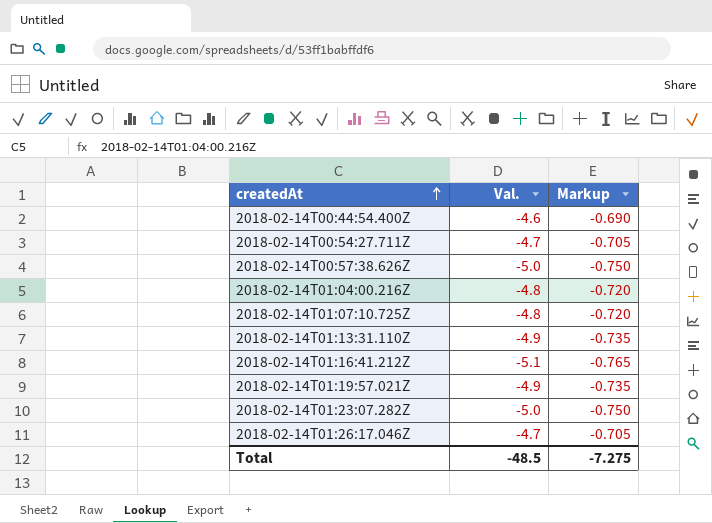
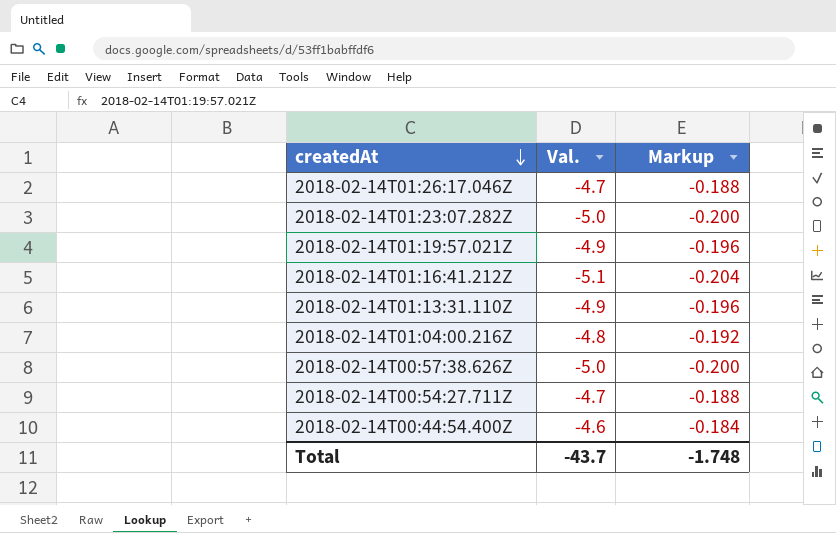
row order: createdAt ascending -> createdAt descending
column Markup | formula: [Val.] * 0.15 -> [Val.] * 0.04
row 2018-02-14T01:07:10.725Z: -4.8 | -0.720 -> none
Total | Val.: -48.5 -> -43.7
Total | Markup: -7.275 -> -1.748

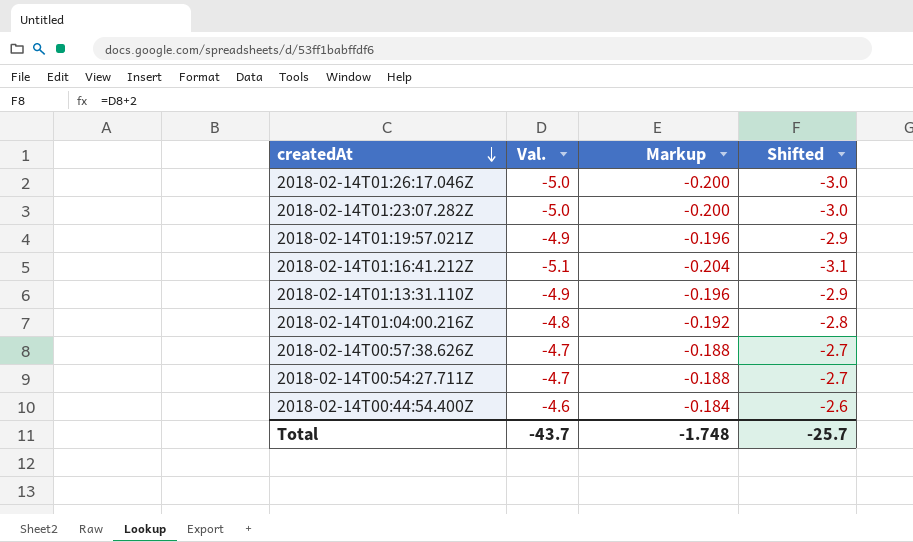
column Shifted | formula: none -> [Val.] + 2
2018-02-14T01:26:17.046Z | Val.: -4.7 -> -5.0
2018-02-14T01:26:17.046Z | Markup: -0.188 -> -0.200
2018-02-14T00:57:38.626Z | Val.: -5.0 -> -4.7
2018-02-14T00:57:38.626Z | Markup: -0.200 -> -0.188

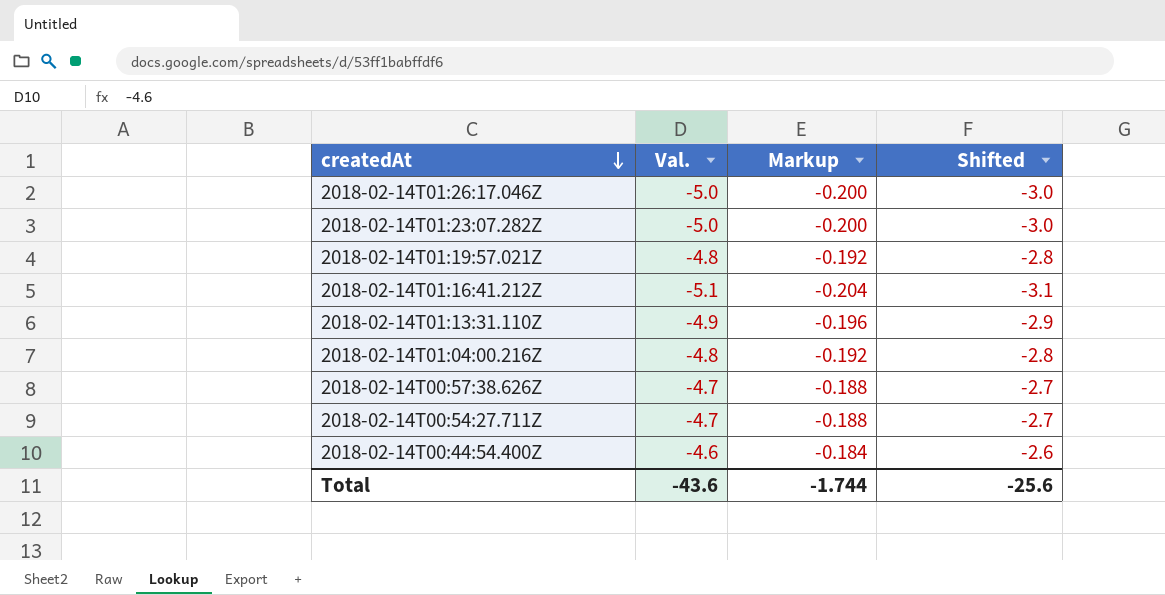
2018-02-14T01:19:57.021Z | Val.: -4.9 -> -4.8
2018-02-14T01:19:57.021Z | Markup: -0.196 -> -0.192
2018-02-14T01:19:57.021Z | Shifted: -2.9 -> -2.8
Total | Val.: -43.7 -> -43.6
Total | Markup: -1.748 -> -1.744
Total | Shifted: -25.7 -> -25.6

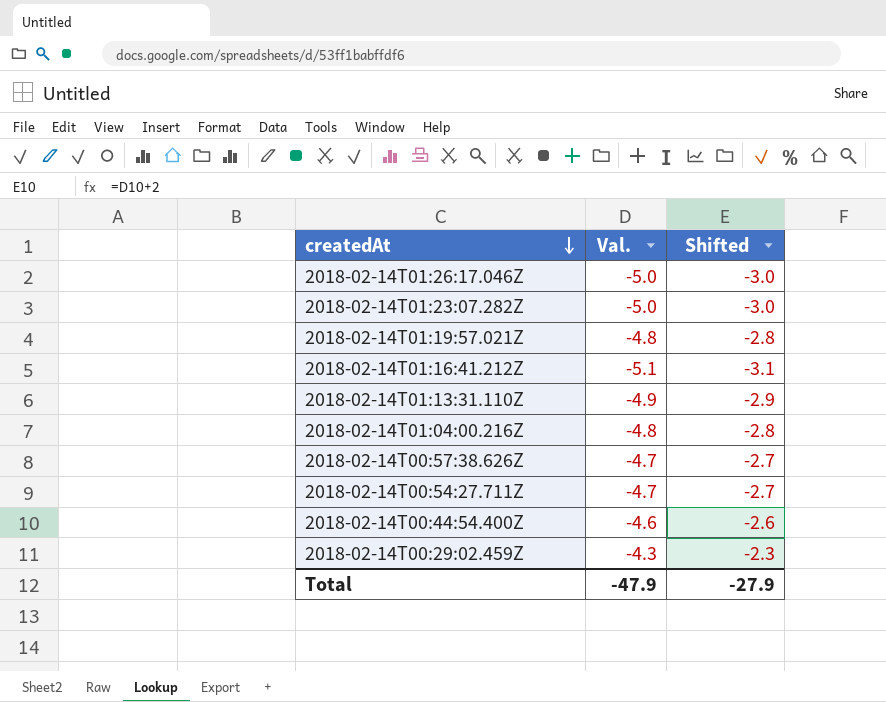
column Markup | formula: [Val.] * 0.04 -> none
row 2018-02-14T00:29:02.459Z: none -> -4.3 | -2.3
Total | Val.: -43.6 -> -47.9
Total | Shifted: -25.6 -> -27.9

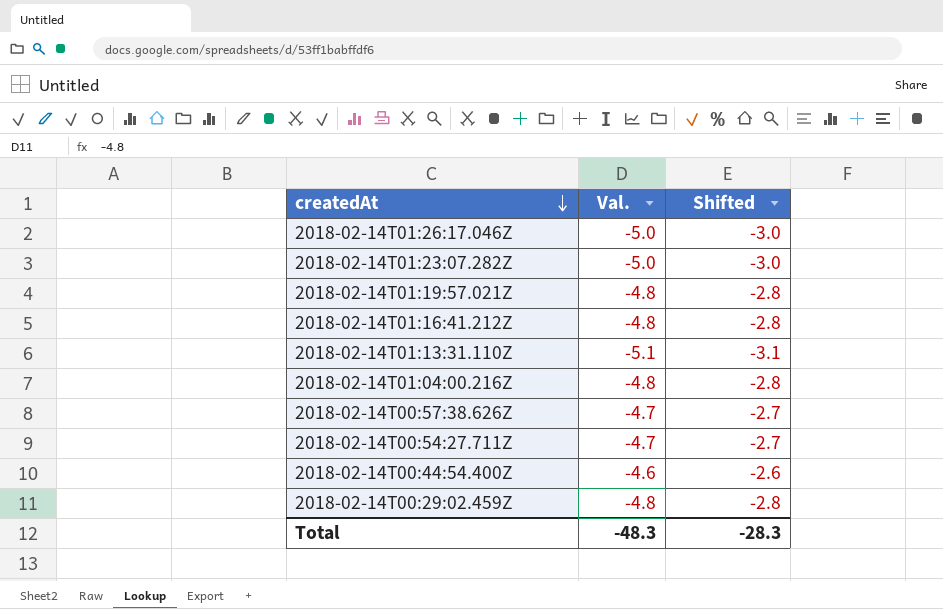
2018-02-14T01:16:41.212Z | Val.: -5.1 -> -4.8
2018-02-14T01:16:41.212Z | Shifted: -3.1 -> -2.8
2018-02-14T01:13:31.110Z | Val.: -4.9 -> -5.1
2018-02-14T01:13:31.110Z | Shifted: -2.9 -> -3.1
2018-02-14T00:29:02.459Z | Val.: -4.3 -> -4.8
2018-02-14T00:29:02.459Z | Shifted: -2.3 -> -2.8
Total | Val.: -47.9 -> -48.3
Total | Shifted: -27.9 -> -28.3

